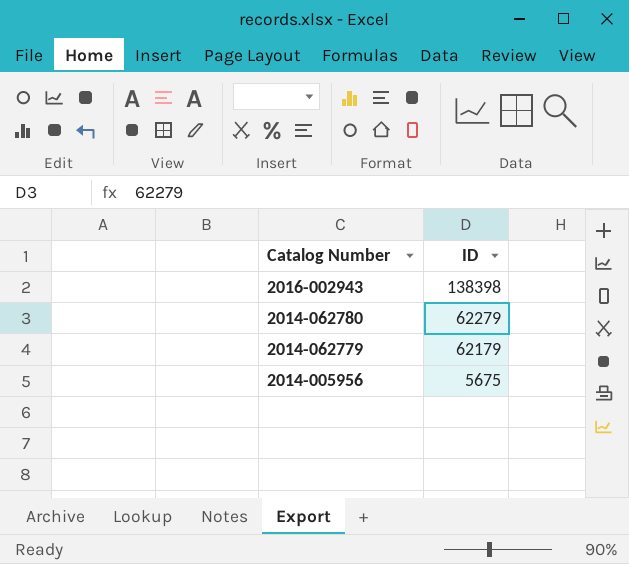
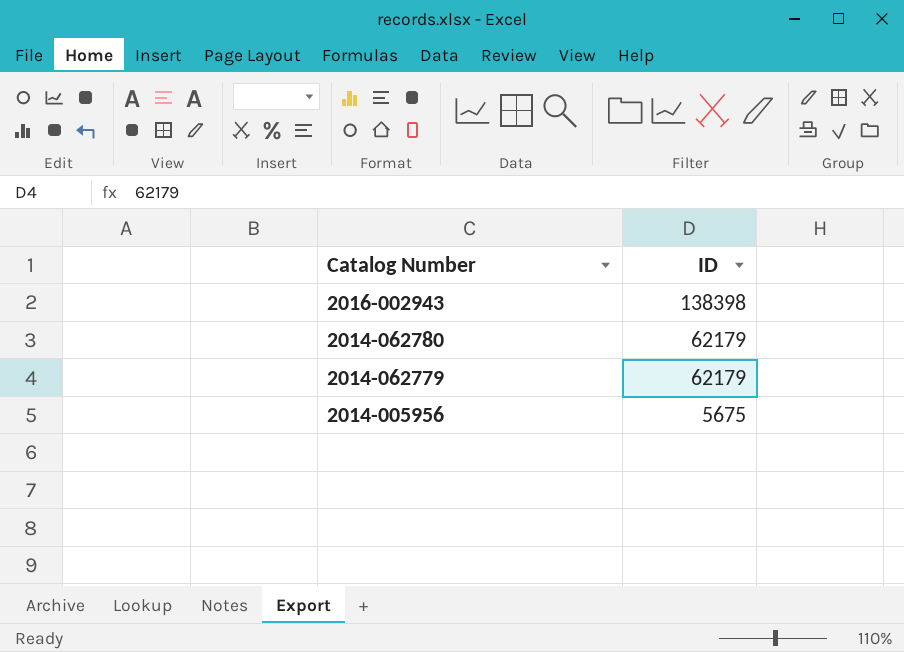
2014-062780 | ID: 62279 -> 62179

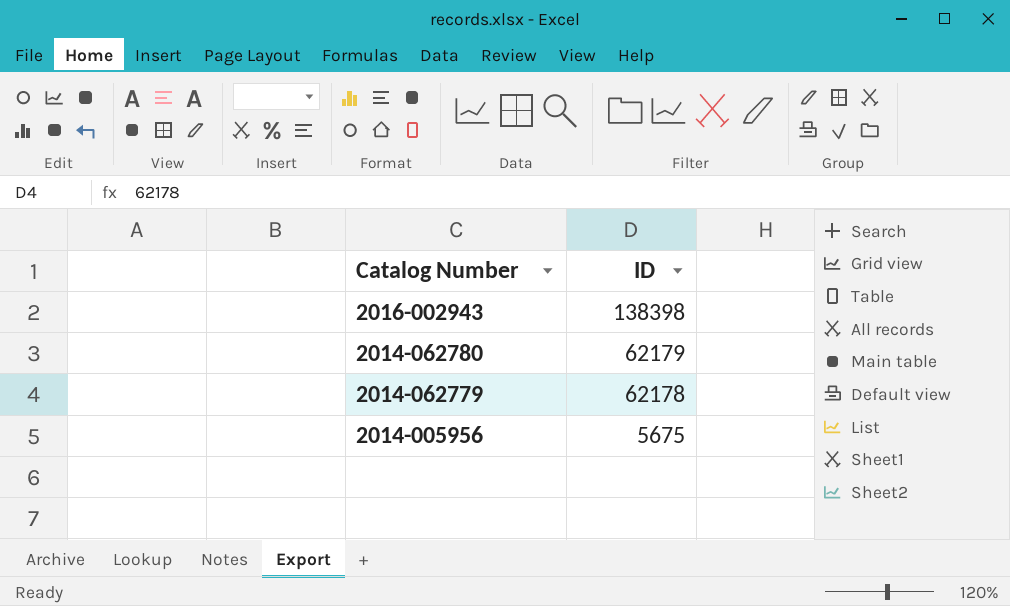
2014-062779 | ID: 62179 -> 62178

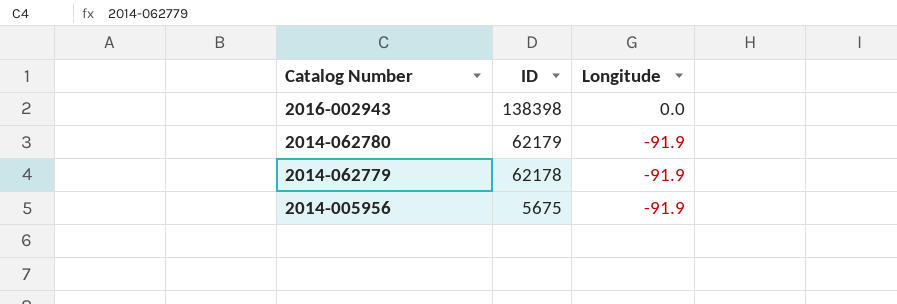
column Longitude | position: none -> 3

